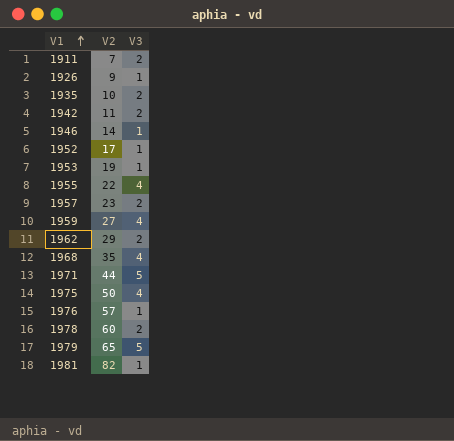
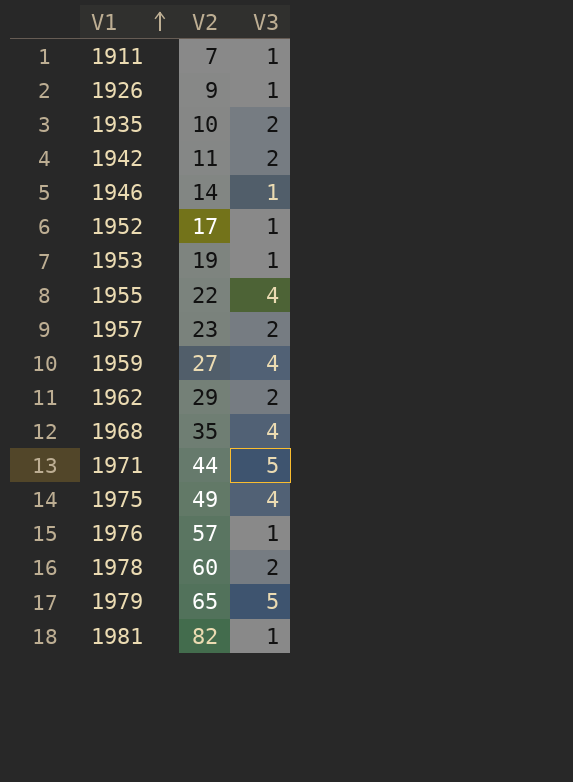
1911 | V3: 2 -> 1
1975 | V2: 50 -> 49

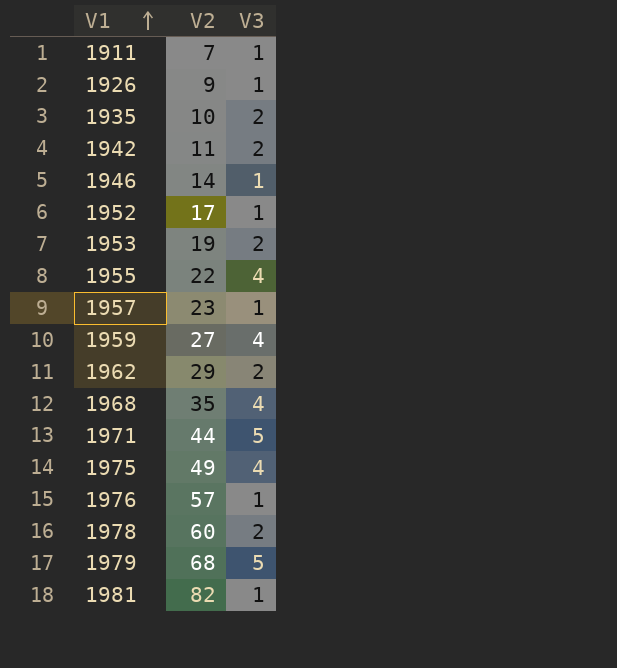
1953 | V3: 1 -> 2
1957 | V3: 2 -> 1
1979 | V2: 65 -> 68

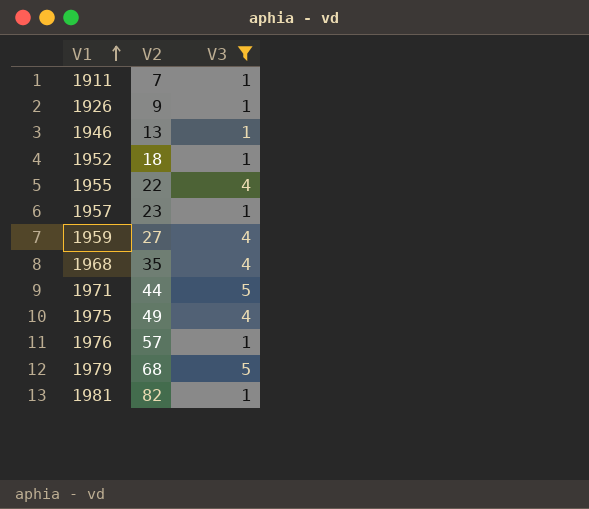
filter: none -> V3 != 2
1946 | V2: 14 -> 13
1952 | V2: 17 -> 18

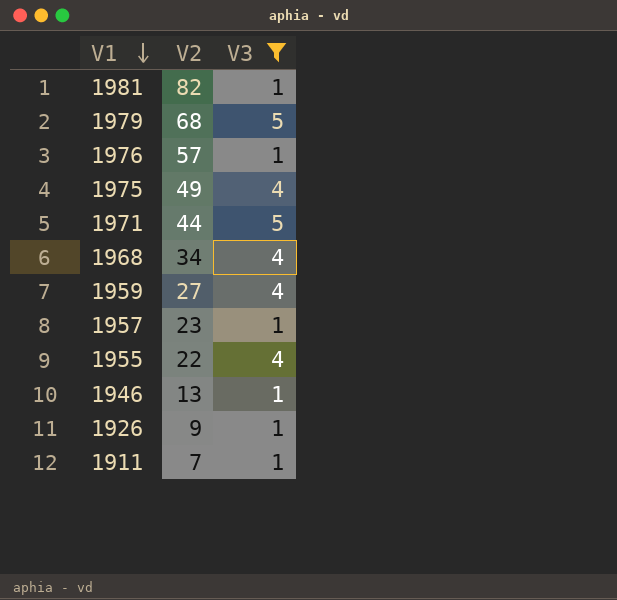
row order: V1 ascending -> V1 descending
row 1952: 18 | 1 -> none
1968 | V2: 35 -> 34

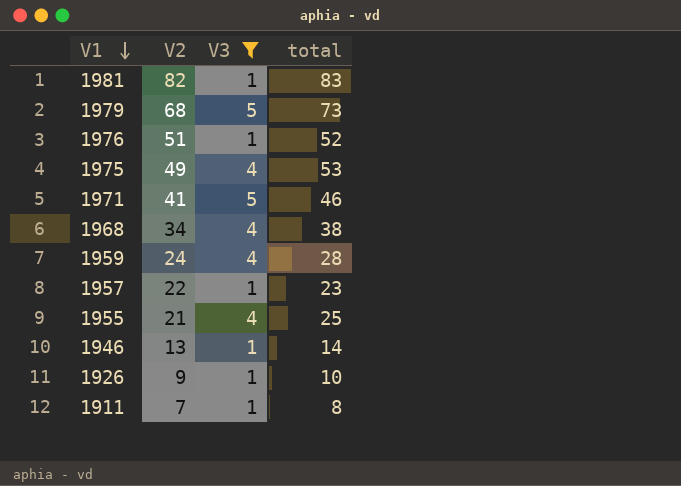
column total | formula: none -> [V2] + [V3]
1976 | V2: 57 -> 51
1971 | V2: 44 -> 41
1959 | V2: 27 -> 24
1957 | V2: 23 -> 22
1955 | V2: 22 -> 21

